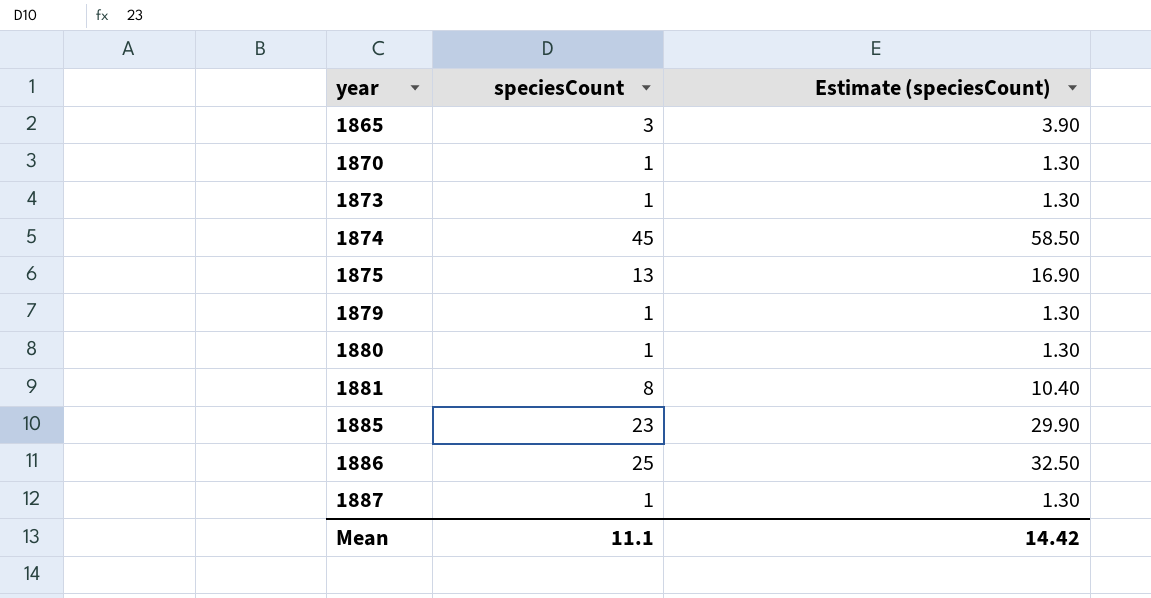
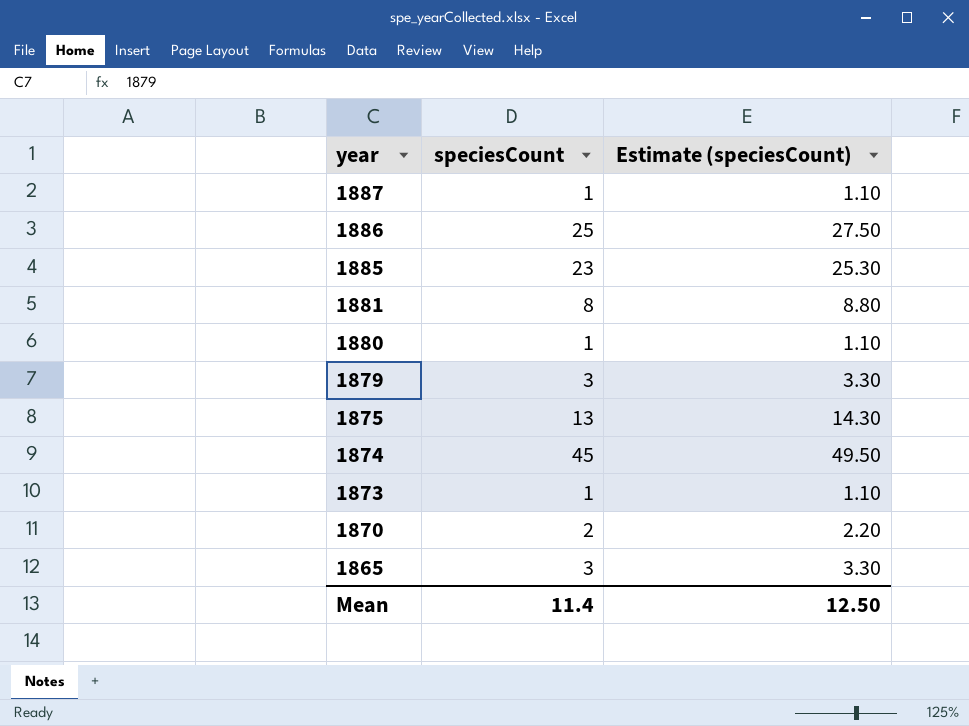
row order: year ascending -> year descending
column Estimate (speciesCount) | formula: [speciesCount] * 1.3 -> [speciesCount] * 1.1
1879 | speciesCount: 1 -> 3
1870 | speciesCount: 1 -> 2
Mean | speciesCount: 11.1 -> 11.4
Mean | Estimate (speciesCount): 14.42 -> 12.50

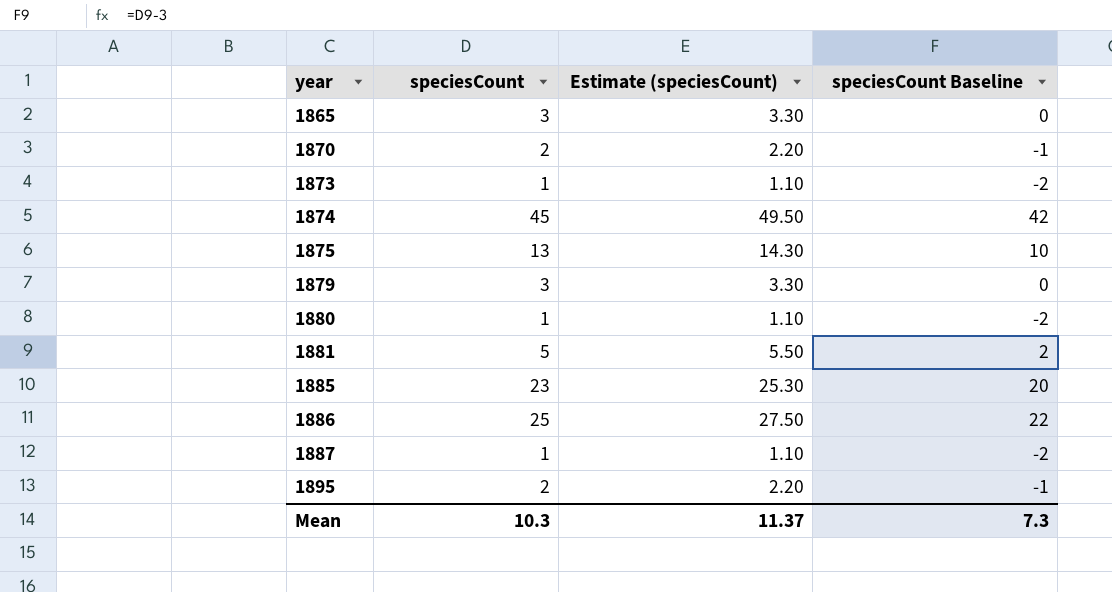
row order: year descending -> year ascending
column speciesCount Baseline | formula: none -> [speciesCount] - 3
1881 | speciesCount: 8 -> 5
1881 | Estimate (speciesCount): 8.80 -> 5.50
row 1895: none -> 2 | 2.20 | -1
Mean | speciesCount: 11.4 -> 10.3
Mean | Estimate (speciesCount): 12.50 -> 11.37

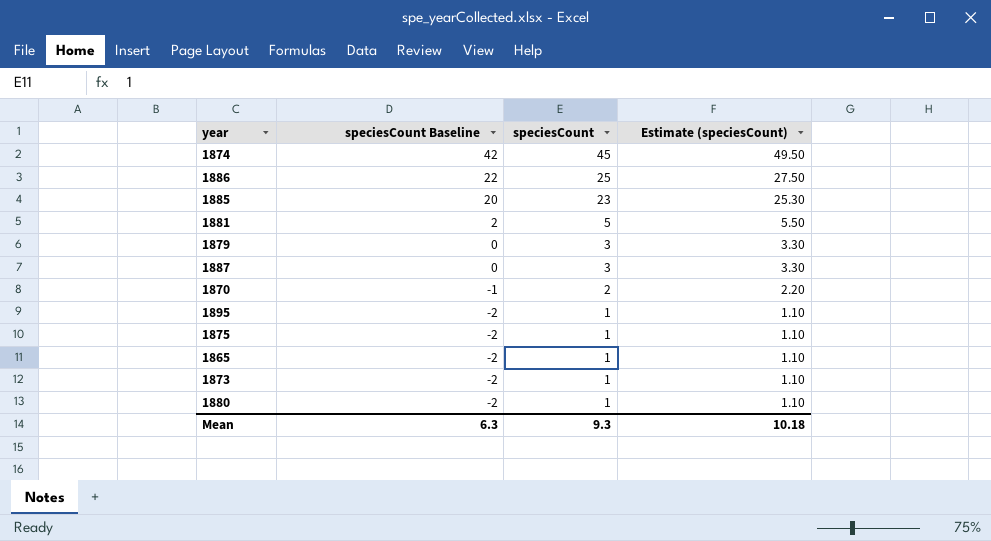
row order: year ascending -> speciesCount Baseline descending
column speciesCount Baseline | position: 4 -> 2
1887 | speciesCount Baseline: -2 -> 0
1887 | speciesCount: 1 -> 3
1887 | Estimate (speciesCount): 1.10 -> 3.30
1895 | speciesCount Baseline: -1 -> -2
1895 | speciesCount: 2 -> 1
1895 | Estimate (speciesCount): 2.20 -> 1.10
1875 | speciesCount Baseline: 10 -> -2
1875 | speciesCount: 13 -> 1
1875 | Estimate (speciesCount): 14.30 -> 1.10
1865 | speciesCount Baseline: 0 -> -2
1865 | speciesCount: 3 -> 1
1865 | Estimate (speciesCount): 3.30 -> 1.10
Mean | speciesCount Baseline: 7.3 -> 6.3
Mean | speciesCount: 10.3 -> 9.3
Mean | Estimate (speciesCount): 11.37 -> 10.18

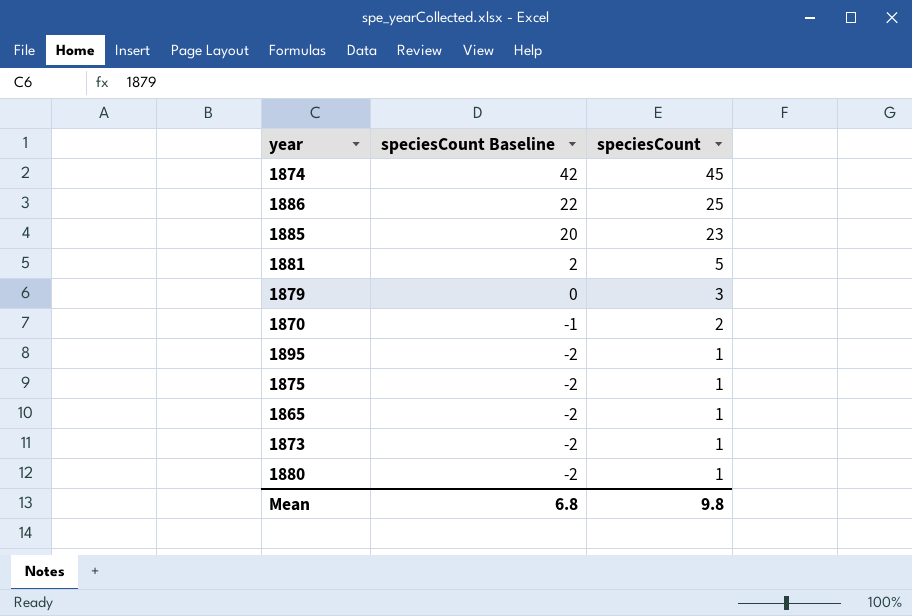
column Estimate (speciesCount) | formula: [speciesCount] * 1.1 -> none
row 1887: 0 | 3 | 3.30 -> none
Mean | speciesCount Baseline: 6.3 -> 6.8
Mean | speciesCount: 9.3 -> 9.8

